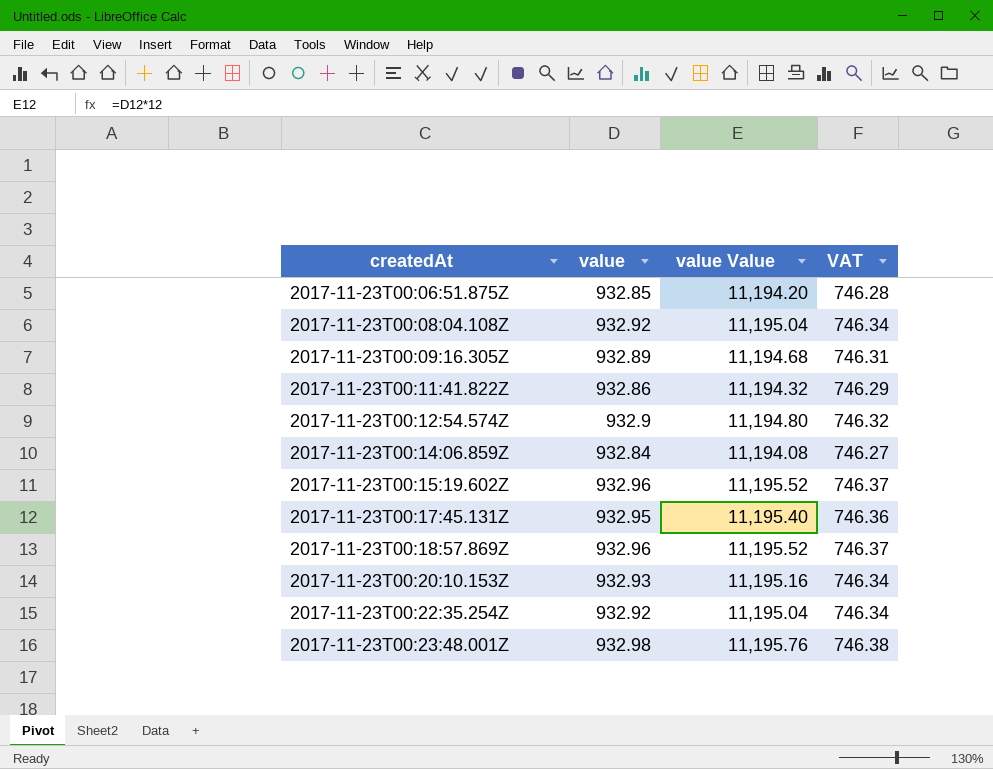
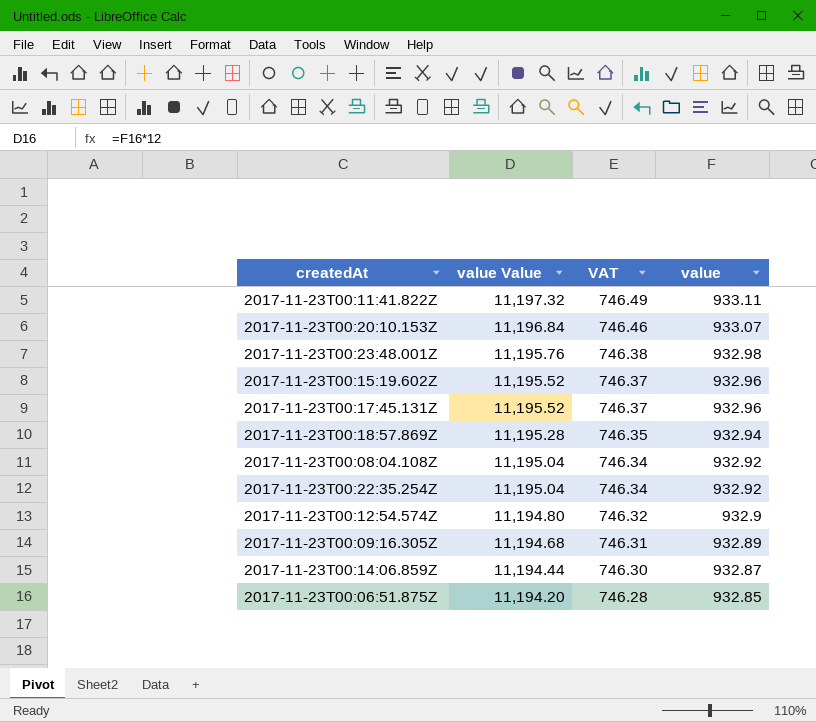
row order: createdAt ascending -> value Value descending
column value | position: 2 -> 4
2017-11-23T00:11:41.822Z | value Value: 11,194.32 -> 11,197.32
2017-11-23T00:11:41.822Z | VAT: 746.29 -> 746.49
2017-11-23T00:11:41.822Z | value: 932.86 -> 933.11
2017-11-23T00:20:10.153Z | value Value: 11,195.16 -> 11,196.84
2017-11-23T00:20:10.153Z | VAT: 746.34 -> 746.46
2017-11-23T00:20:10.153Z | value: 932.93 -> 933.07
2017-11-23T00:17:45.131Z | value Value: 11,195.40 -> 11,195.52
2017-11-23T00:17:45.131Z | VAT: 746.36 -> 746.37
2017-11-23T00:17:45.131Z | value: 932.95 -> 932.96
2017-11-23T00:18:57.869Z | value Value: 11,195.52 -> 11,195.28
2017-11-23T00:18:57.869Z | VAT: 746.37 -> 746.35
2017-11-23T00:18:57.869Z | value: 932.96 -> 932.94
2017-11-23T00:14:06.859Z | value Value: 11,194.08 -> 11,194.44
2017-11-23T00:14:06.859Z | VAT: 746.27 -> 746.30
2017-11-23T00:14:06.859Z | value: 932.84 -> 932.87

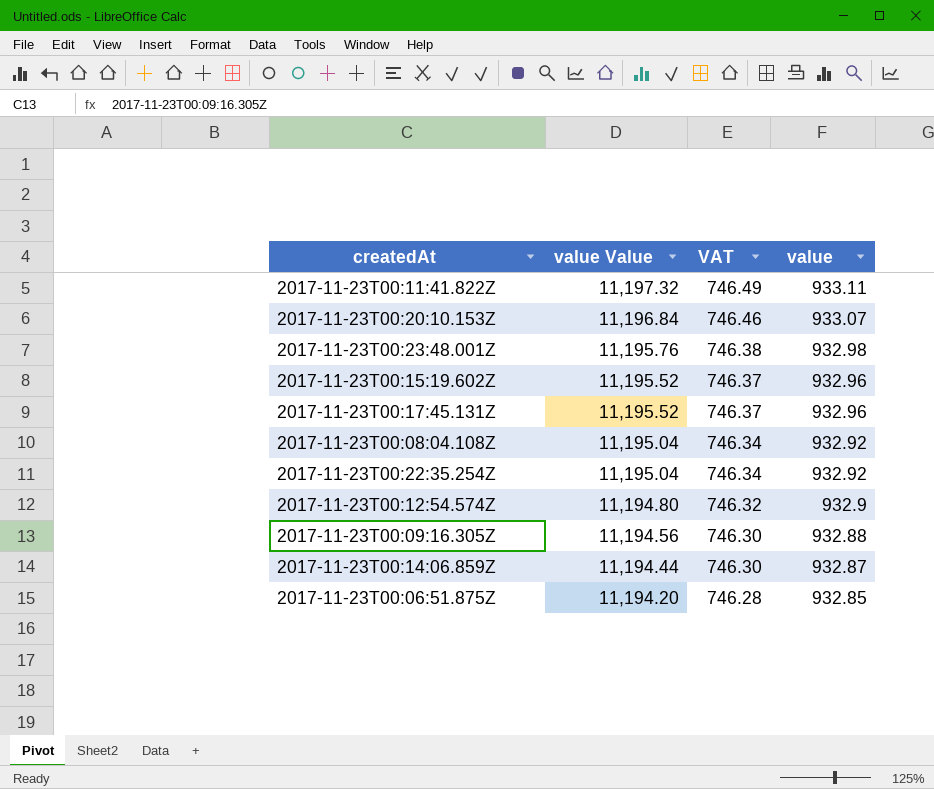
row 2017-11-23T00:18:57.869Z: 11,195.28 | 746.35 | 932.94 -> none
2017-11-23T00:09:16.305Z | value Value: 11,194.68 -> 11,194.56
2017-11-23T00:09:16.305Z | VAT: 746.31 -> 746.30
2017-11-23T00:09:16.305Z | value: 932.89 -> 932.88

